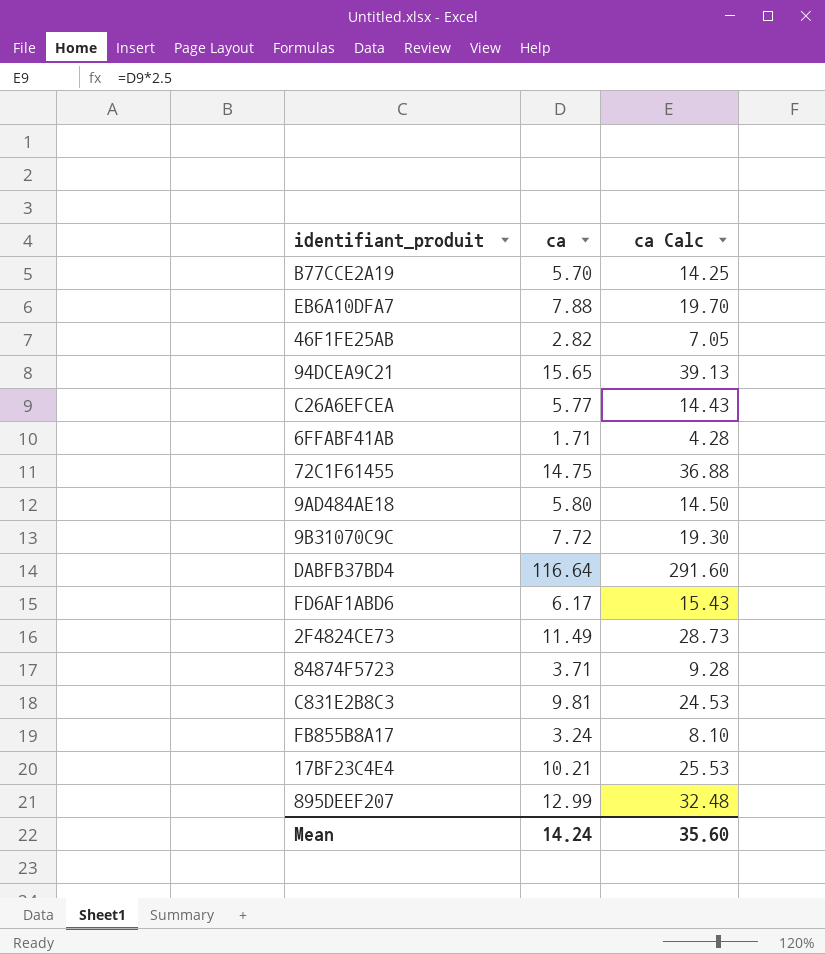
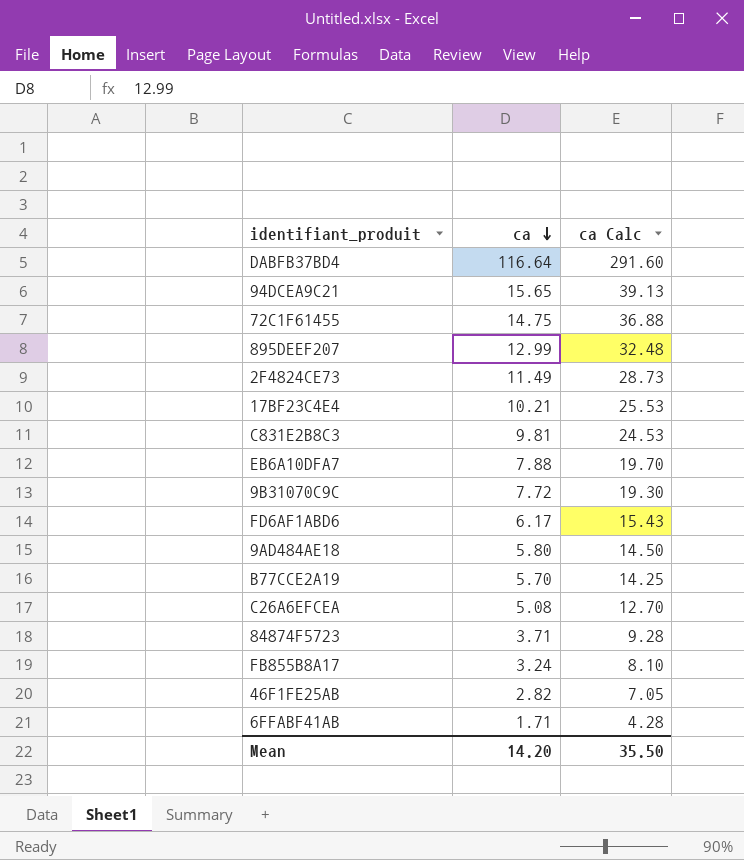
row order: none -> ca descending
C26A6EFCEA | ca: 5.77 -> 5.08
C26A6EFCEA | ca Calc: 14.43 -> 12.70
Mean | ca: 14.24 -> 14.20
Mean | ca Calc: 35.60 -> 35.50

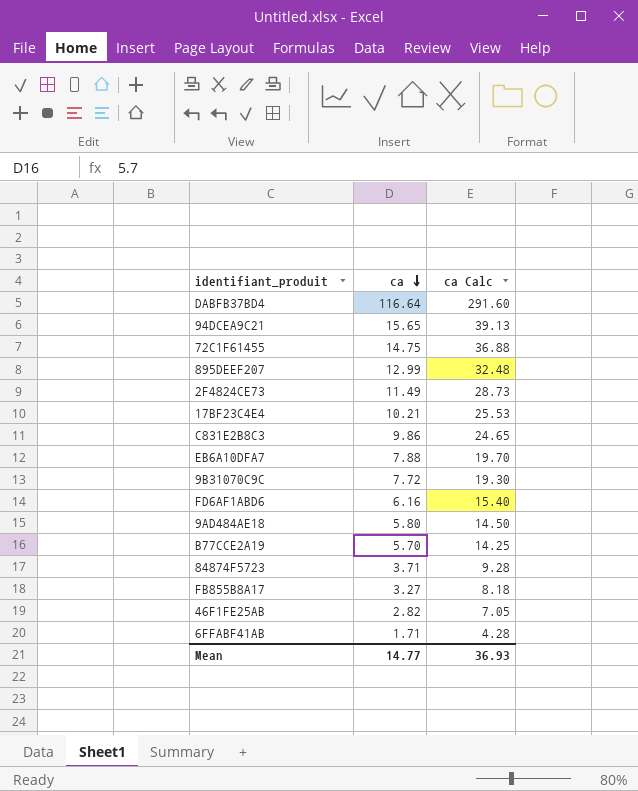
row C26A6EFCEA: 5.08 | 12.70 -> none
C831E2B8C3 | ca: 9.81 -> 9.86
C831E2B8C3 | ca Calc: 24.53 -> 24.65
FD6AF1ABD6 | ca: 6.17 -> 6.16
FD6AF1ABD6 | ca Calc: 15.43 -> 15.40
FB855B8A17 | ca: 3.24 -> 3.27
FB855B8A17 | ca Calc: 8.10 -> 8.18
Mean | ca: 14.20 -> 14.77
Mean | ca Calc: 35.50 -> 36.93

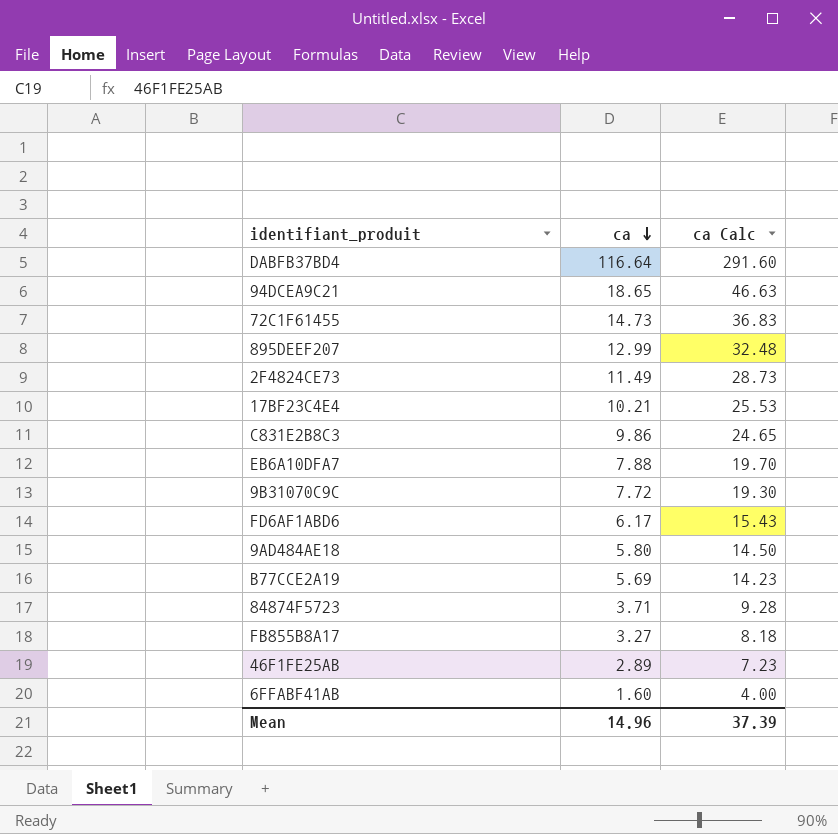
94DCEA9C21 | ca: 15.65 -> 18.65
94DCEA9C21 | ca Calc: 39.13 -> 46.63
72C1F61455 | ca: 14.75 -> 14.73
72C1F61455 | ca Calc: 36.88 -> 36.83
FD6AF1ABD6 | ca: 6.16 -> 6.17
FD6AF1ABD6 | ca Calc: 15.40 -> 15.43
B77CCE2A19 | ca: 5.70 -> 5.69
B77CCE2A19 | ca Calc: 14.25 -> 14.23
46F1FE25AB | ca: 2.82 -> 2.89
46F1FE25AB | ca Calc: 7.05 -> 7.23
6FFABF41AB | ca: 1.71 -> 1.60
6FFABF41AB | ca Calc: 4.28 -> 4.00
Mean | ca: 14.77 -> 14.96
Mean | ca Calc: 36.93 -> 37.39

